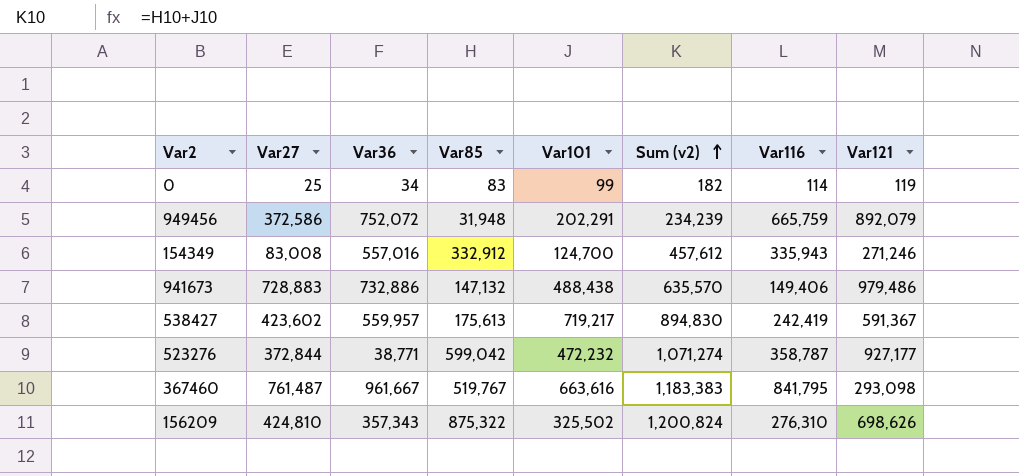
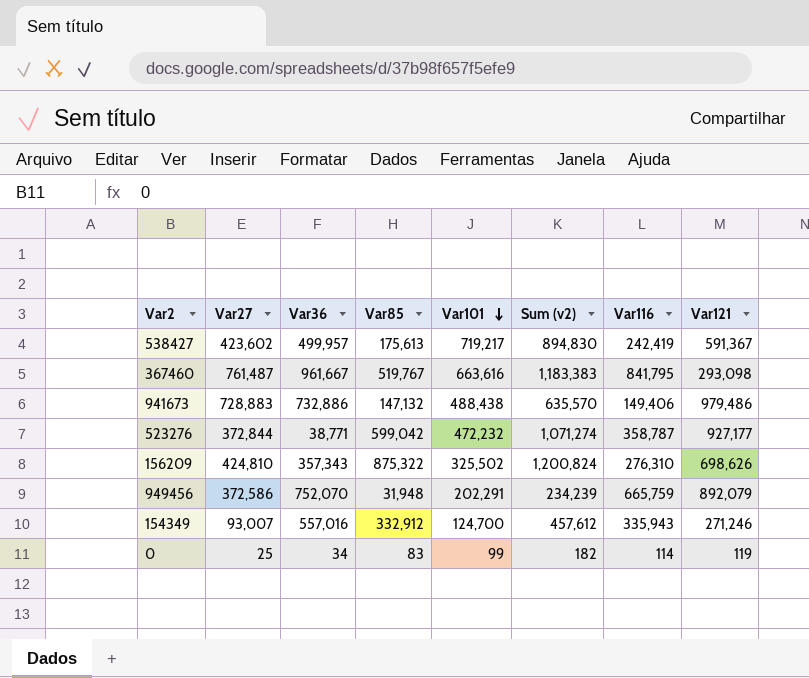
row order: Sum (v2) ascending -> Var101 descending
538427 | Var36: 559,957 -> 499,957
949456 | Var36: 752,072 -> 752,070
154349 | Var27: 83,008 -> 93,007

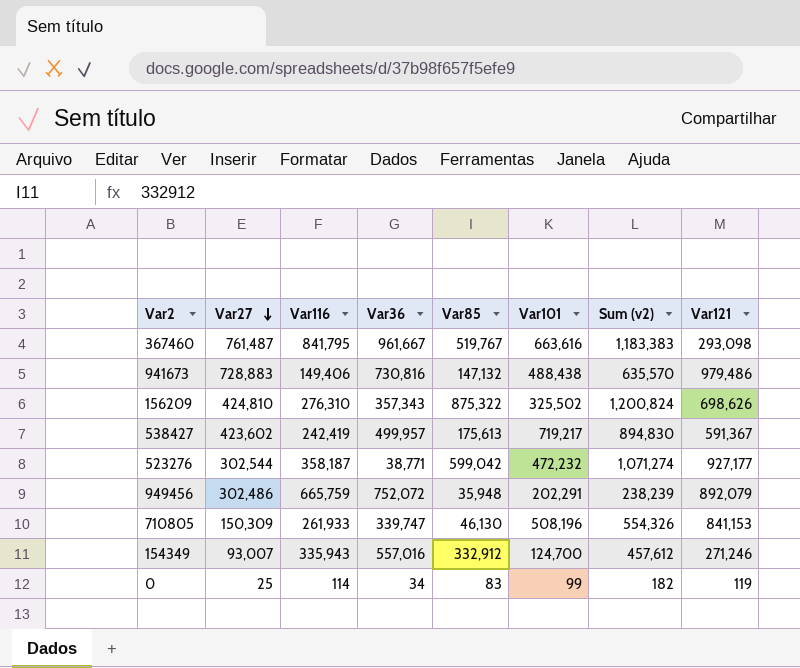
row order: Var101 descending -> Var27 descending
column Var116 | position: 7 -> 3
941673 | Var36: 732,886 -> 730,816
523276 | Var27: 372,844 -> 302,544
523276 | Var116: 358,787 -> 358,187
949456 | Var27: 372,586 -> 302,486
949456 | Var36: 752,070 -> 752,072
949456 | Var85: 31,948 -> 35,948
949456 | Sum (v2): 234,239 -> 238,239
row 710805: none -> 150,309 | 261,933 | 339,747 | 46,130 | 508,196 | 554,326 | 841,153

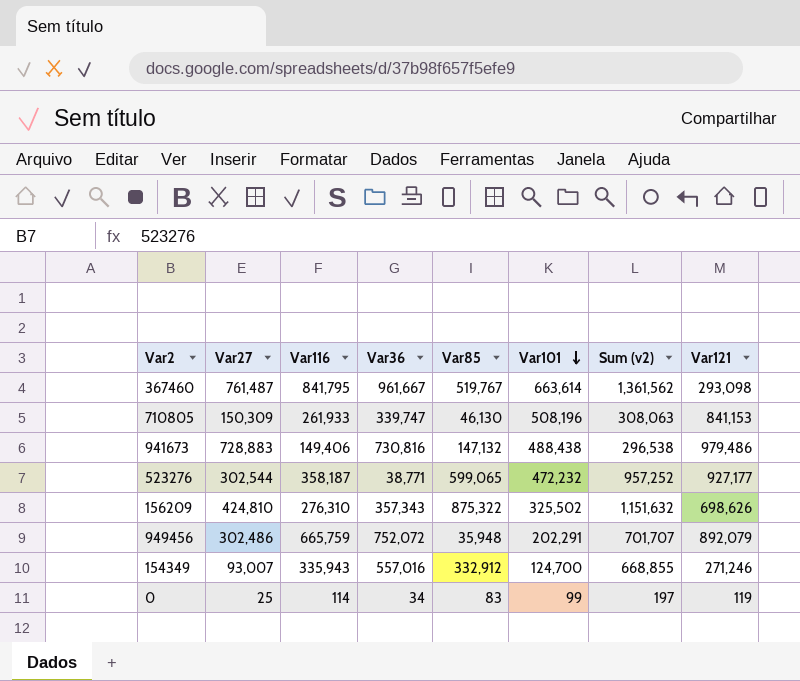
row order: Var27 descending -> Var101 descending
column Sum (v2) | formula: [Var85] + [Var101] -> [Var116] + [Var85]
row 538427: 423,602 | 242,419 | 499,957 | 175,613 | 719,217 | 894,830 | 591,367 -> none
367460 | Var101: 663,616 -> 663,614
523276 | Var85: 599,042 -> 599,065

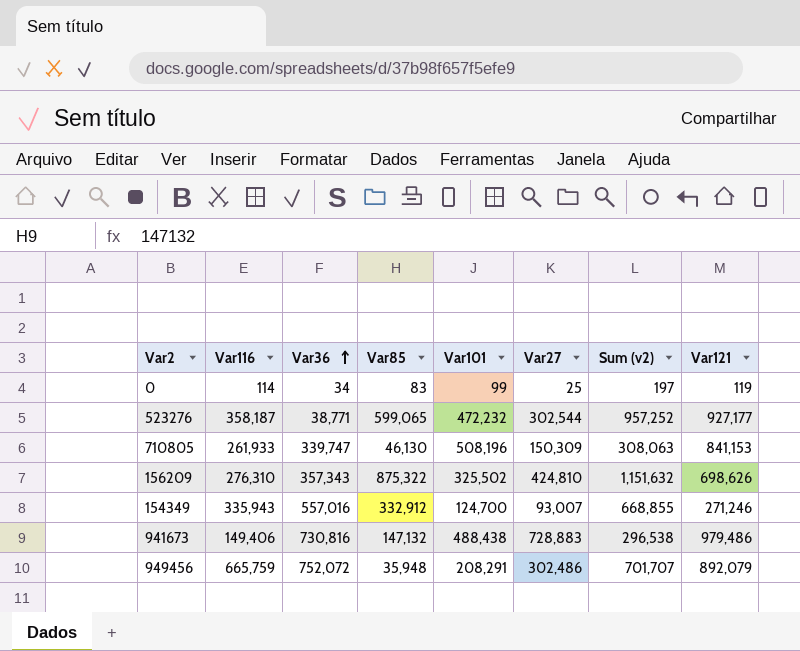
row order: Var101 descending -> Var36 ascending
column Var27 | position: 2 -> 6
row 367460: 761,487 | 841,795 | 961,667 | 519,767 | 663,614 | 1,361,562 | 293,098 -> none
949456 | Var101: 202,291 -> 208,291

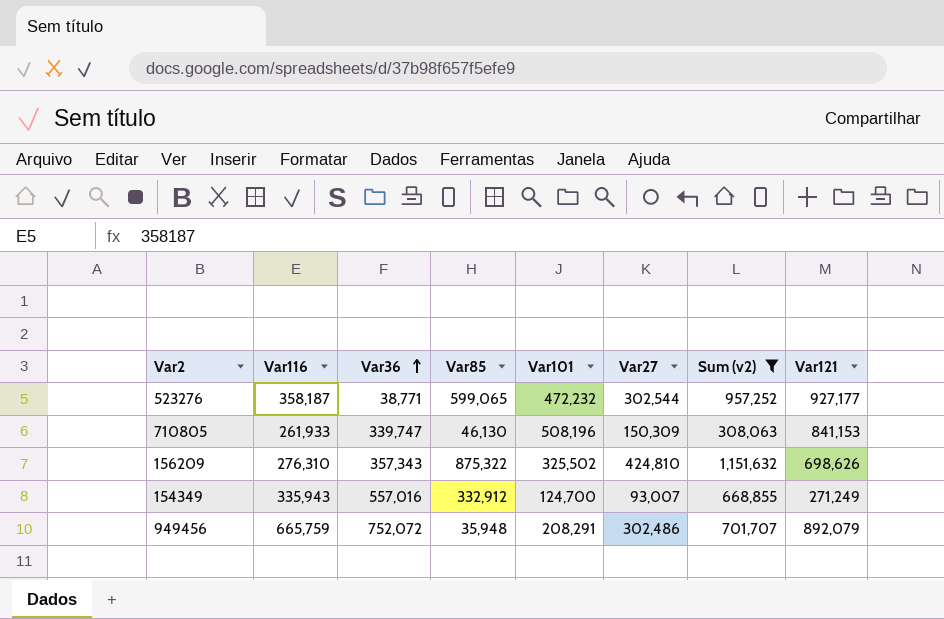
filter: none -> Sum (v2) >= 308,063
154349 | Var121: 271,246 -> 271,249

